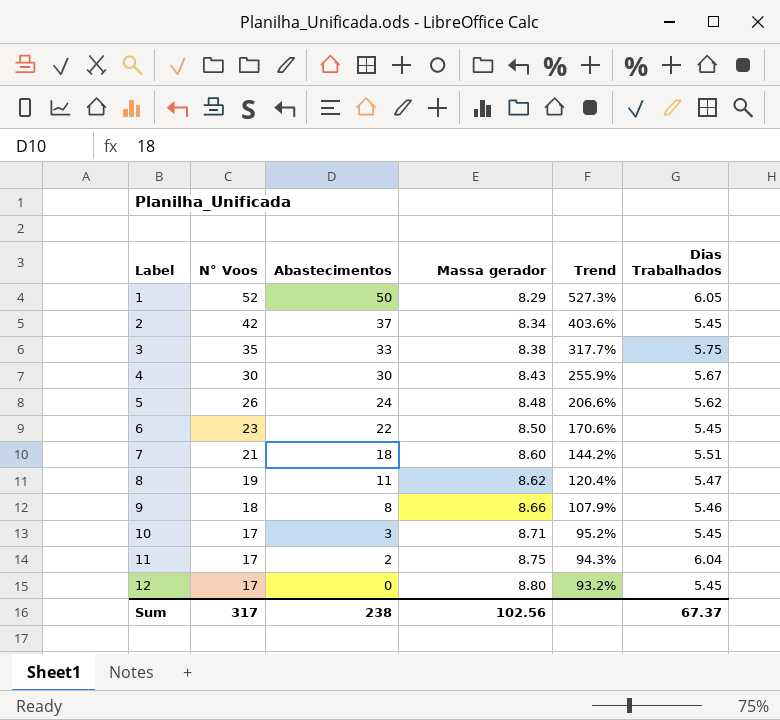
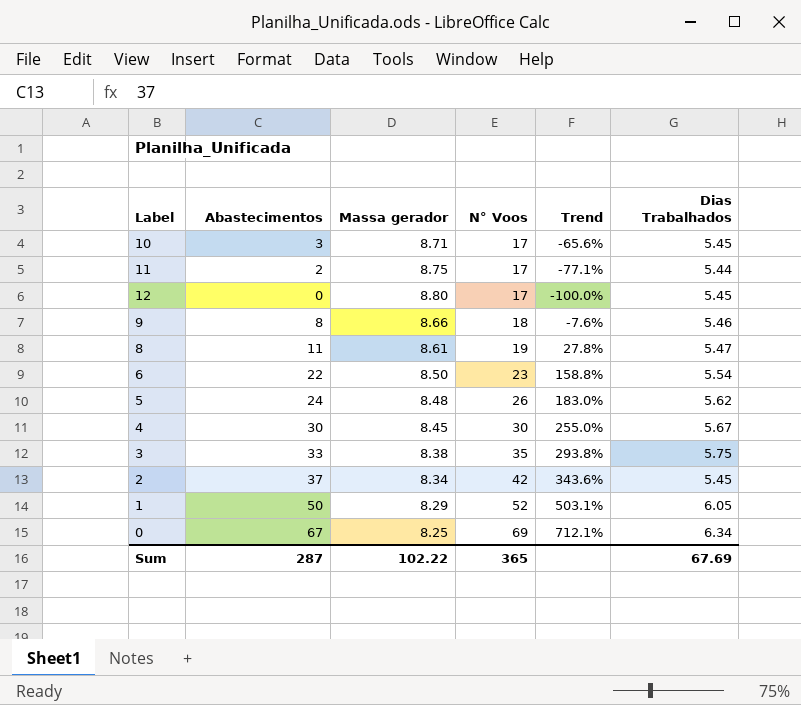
row order: Label ascending -> N° Voos ascending
column N° Voos | position: 2 -> 4
column Trend | formula: ([N° Voos] - [Massa gerador]) / [Massa gerador] -> ([Abastecimentos] - [Massa gerador]) / [Massa gerador]
row 7: 21 | 18 | 8.60 | 144.2% | 5.51 -> none
11 | Dias Trabalhados: 6.04 -> 5.44
8 | Massa gerador: 8.62 -> 8.61
6 | Dias Trabalhados: 5.45 -> 5.54
4 | Massa gerador: 8.43 -> 8.45
row 0: none -> 67 | 8.25 | 69 | 712.1% | 6.34
Sum | Abastecimentos: 238 -> 287
Sum | Massa gerador: 102.56 -> 102.22
Sum | N° Voos: 317 -> 365
Sum | Dias Trabalhados: 67.37 -> 67.69

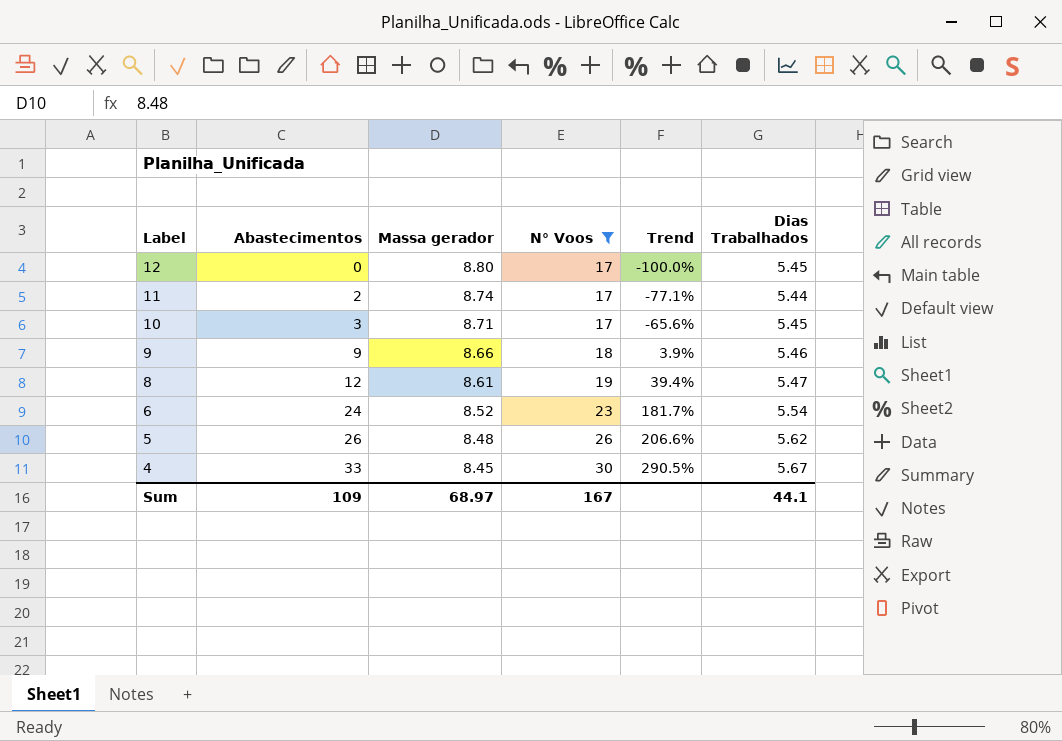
filter: none -> N° Voos <= 30
row order: N° Voos ascending -> Label descending
11 | Massa gerador: 8.75 -> 8.74
9 | Abastecimentos: 8 -> 9
9 | Trend: -7.6% -> 3.9%
8 | Abastecimentos: 11 -> 12
8 | Trend: 27.8% -> 39.4%
6 | Abastecimentos: 22 -> 24
6 | Massa gerador: 8.50 -> 8.52
6 | Trend: 158.8% -> 181.7%
5 | Abastecimentos: 24 -> 26
5 | Trend: 183.0% -> 206.6%
4 | Abastecimentos: 30 -> 33
4 | Trend: 255.0% -> 290.5%
Sum | Abastecimentos: 287 -> 109
Sum | Massa gerador: 102.22 -> 68.97
Sum | N° Voos: 365 -> 167
Sum | Dias Trabalhados: 67.69 -> 44.1

